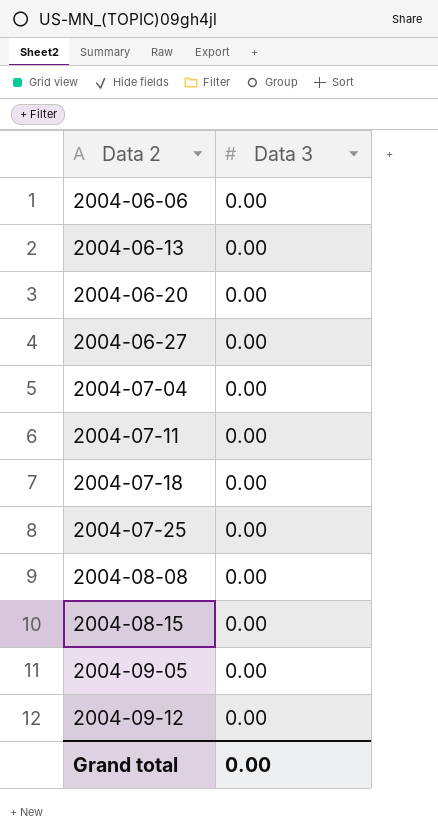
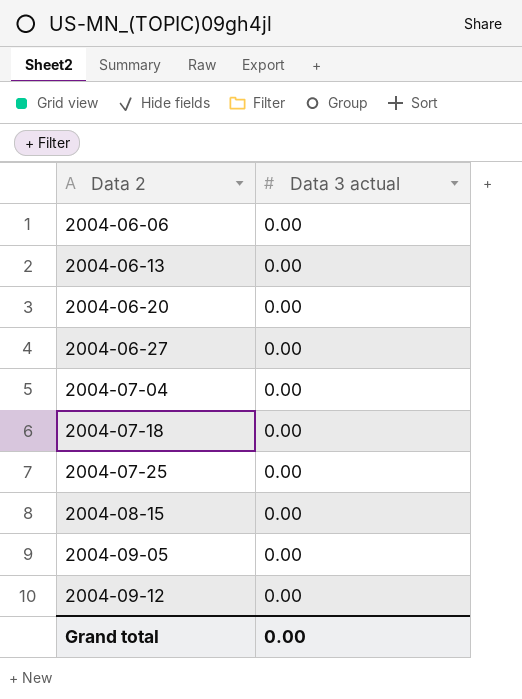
column name: Data 3 -> Data 3 actual
row 2004-07-11: 0.00 -> none
row 2004-08-08: 0.00 -> none

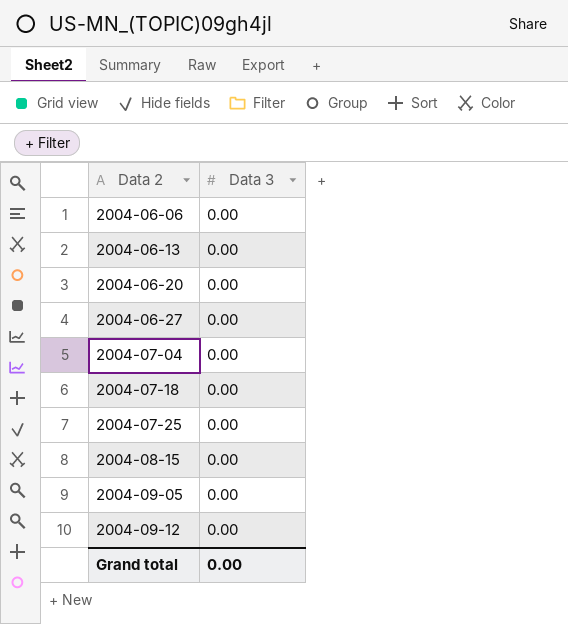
column name: Data 3 actual -> Data 3

